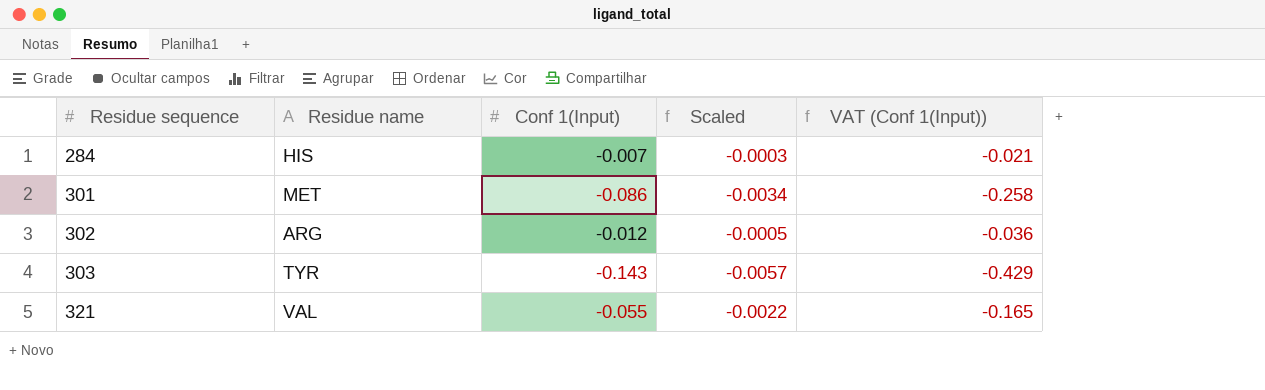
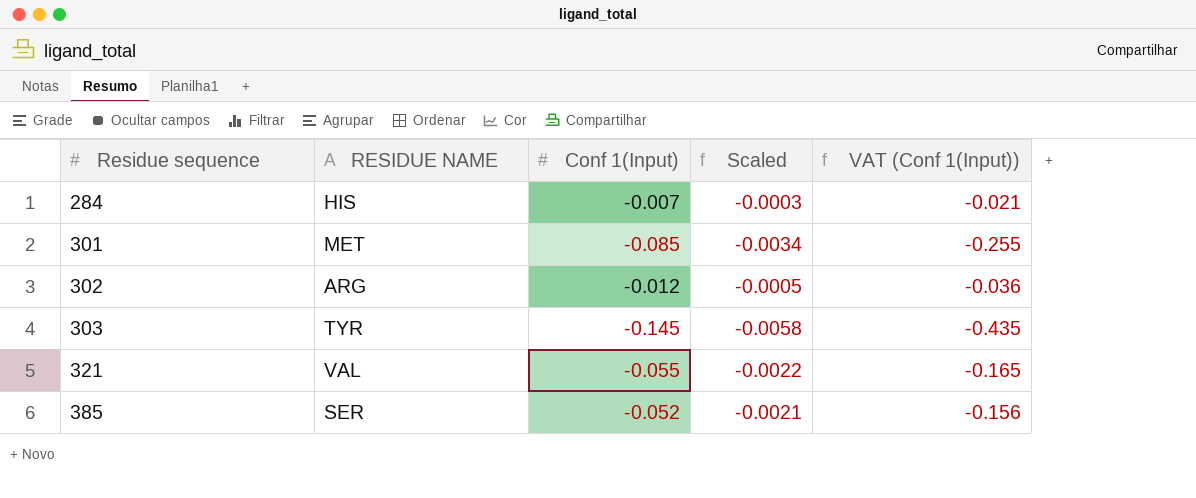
column name: Residue name -> RESIDUE NAME
301 | Conf 1(Input): -0.086 -> -0.085
301 | VAT (Conf 1(Input)): -0.258 -> -0.255
303 | Conf 1(Input): -0.143 -> -0.145
303 | Scaled: -0.0057 -> -0.0058
303 | VAT (Conf 1(Input)): -0.429 -> -0.435
row 385: none -> SER | -0.052 | -0.0021 | -0.156

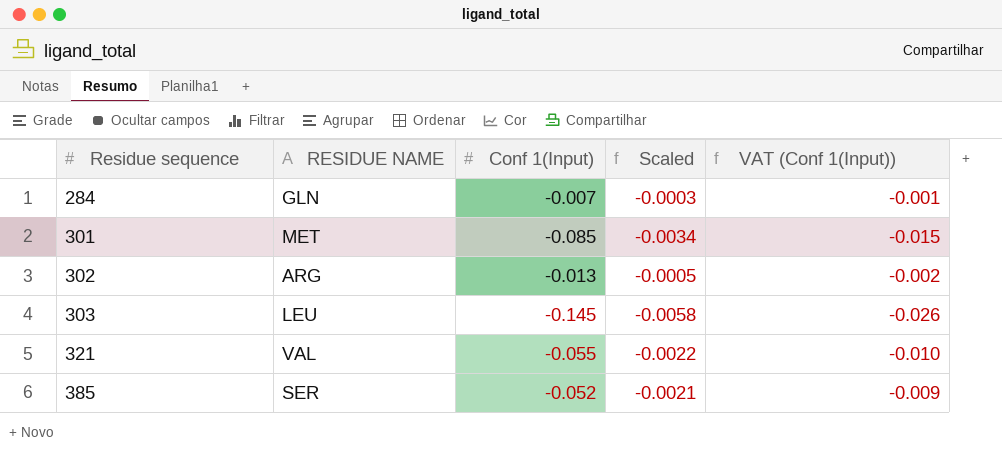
column VAT (Conf 1(Input)) | formula: [Conf 1(Input)] * 3 -> [Conf 1(Input)] * 0.18
284 | RESIDUE NAME: HIS -> GLN
302 | Conf 1(Input): -0.012 -> -0.013
303 | RESIDUE NAME: TYR -> LEU

